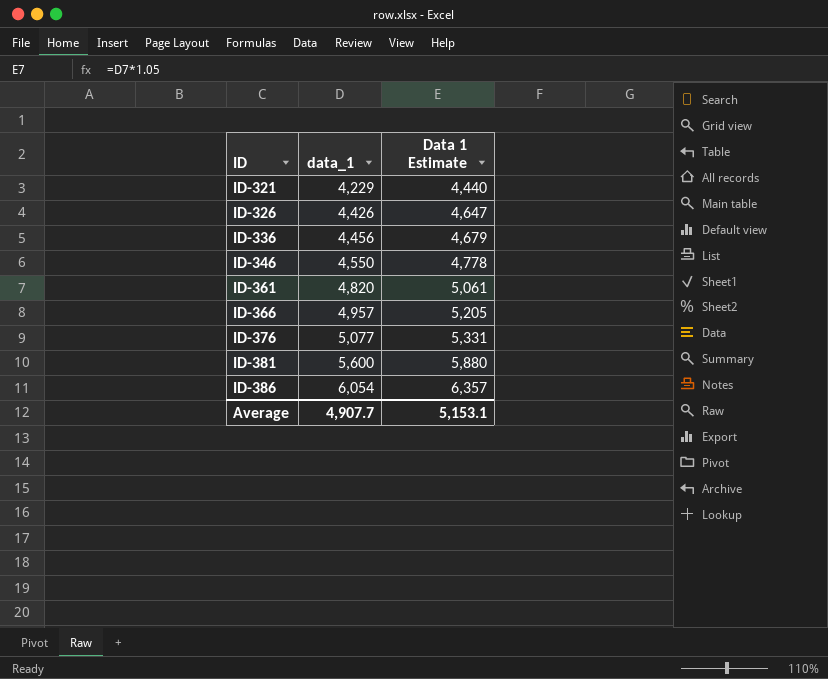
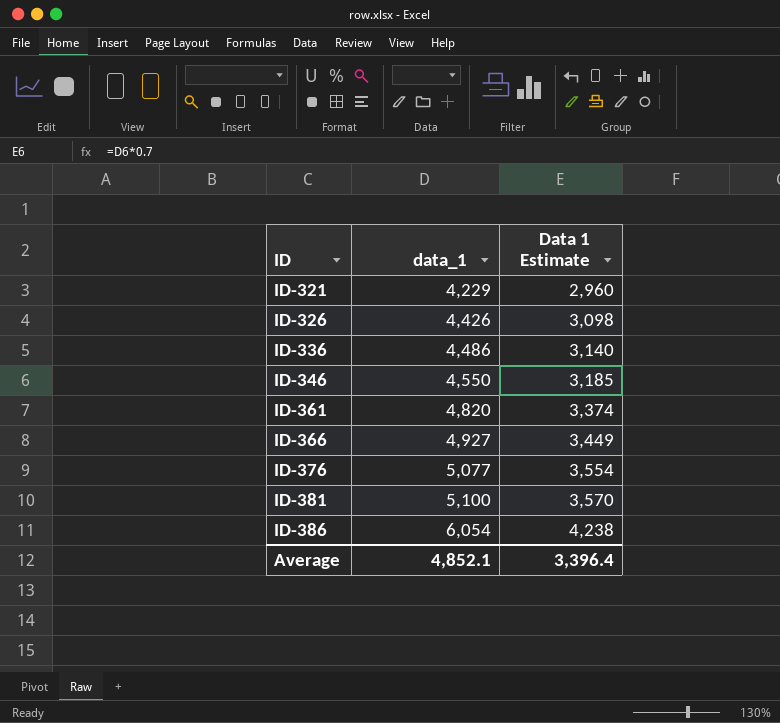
column Data 1 Estimate | formula: [data_1] * 1.05 -> [data_1] * 0.7
ID-336 | data_1: 4,456 -> 4,486
ID-366 | data_1: 4,957 -> 4,927
ID-381 | data_1: 5,600 -> 5,100
Average | data_1: 4,907.7 -> 4,852.1
Average | Data 1 Estimate: 5,153.1 -> 3,396.4

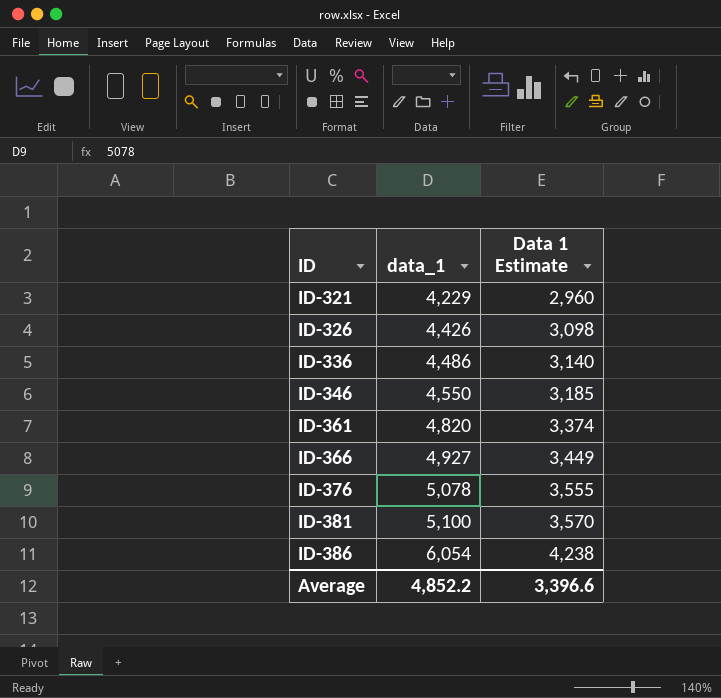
ID-376 | data_1: 5,077 -> 5,078
ID-376 | Data 1 Estimate: 3,554 -> 3,555
Average | data_1: 4,852.1 -> 4,852.2
Average | Data 1 Estimate: 3,396.4 -> 3,396.6

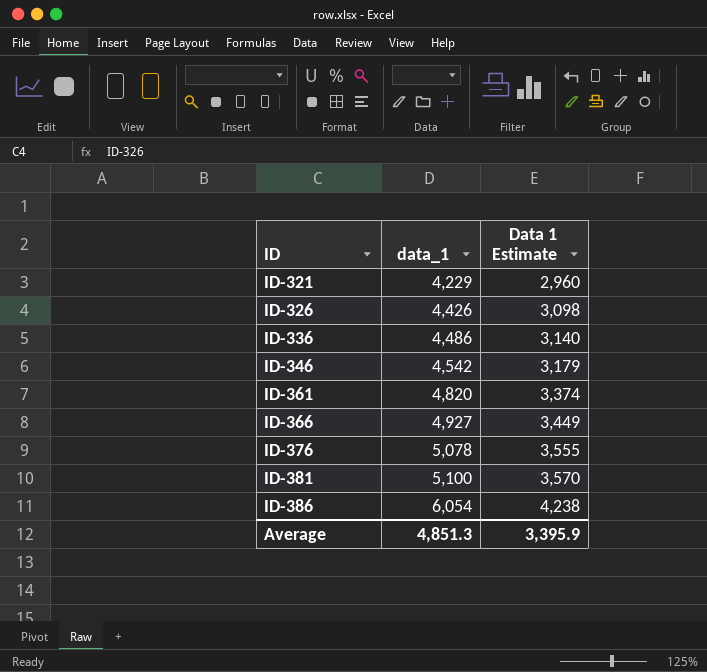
ID-346 | data_1: 4,550 -> 4,542
ID-346 | Data 1 Estimate: 3,185 -> 3,179
Average | data_1: 4,852.2 -> 4,851.3
Average | Data 1 Estimate: 3,396.6 -> 3,395.9

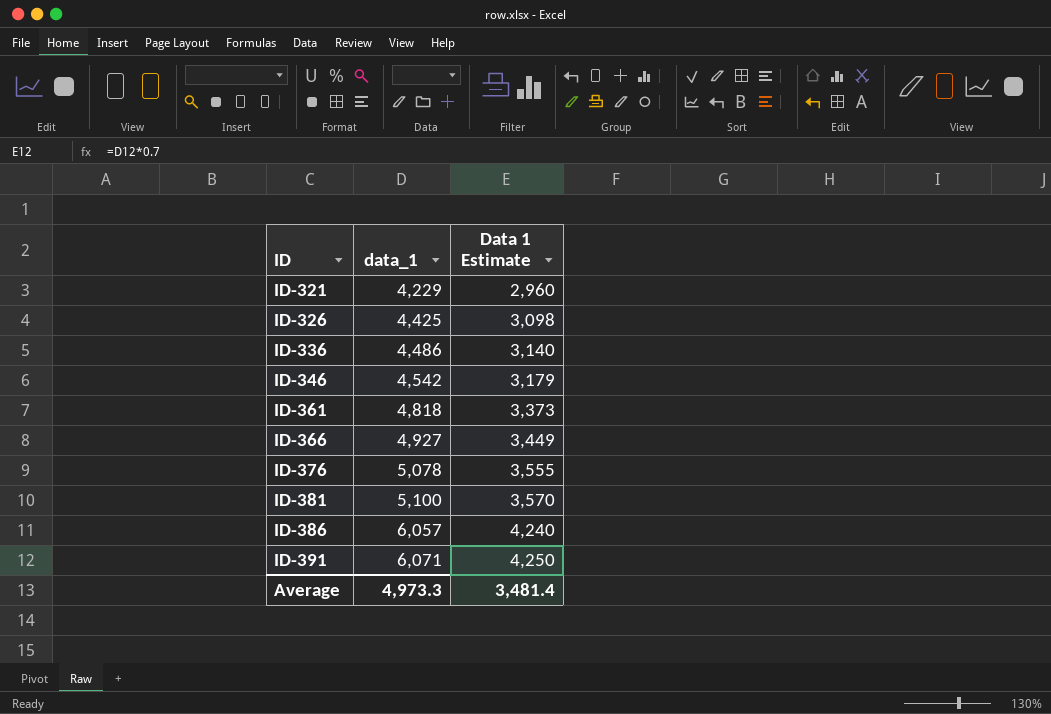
ID-326 | data_1: 4,426 -> 4,425
ID-361 | data_1: 4,820 -> 4,818
ID-361 | Data 1 Estimate: 3,374 -> 3,373
ID-386 | data_1: 6,054 -> 6,057
ID-386 | Data 1 Estimate: 4,238 -> 4,240
row ID-391: none -> 6,071 | 4,250
Average | data_1: 4,851.3 -> 4,973.3
Average | Data 1 Estimate: 3,395.9 -> 3,481.4

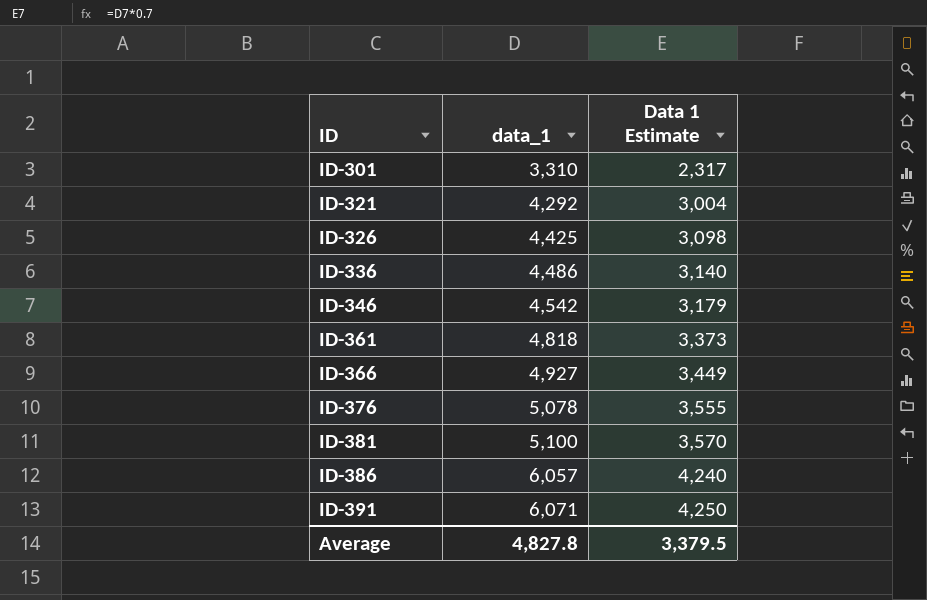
row ID-301: none -> 3,310 | 2,317
ID-321 | data_1: 4,229 -> 4,292
ID-321 | Data 1 Estimate: 2,960 -> 3,004
Average | data_1: 4,973.3 -> 4,827.8
Average | Data 1 Estimate: 3,481.4 -> 3,379.5

